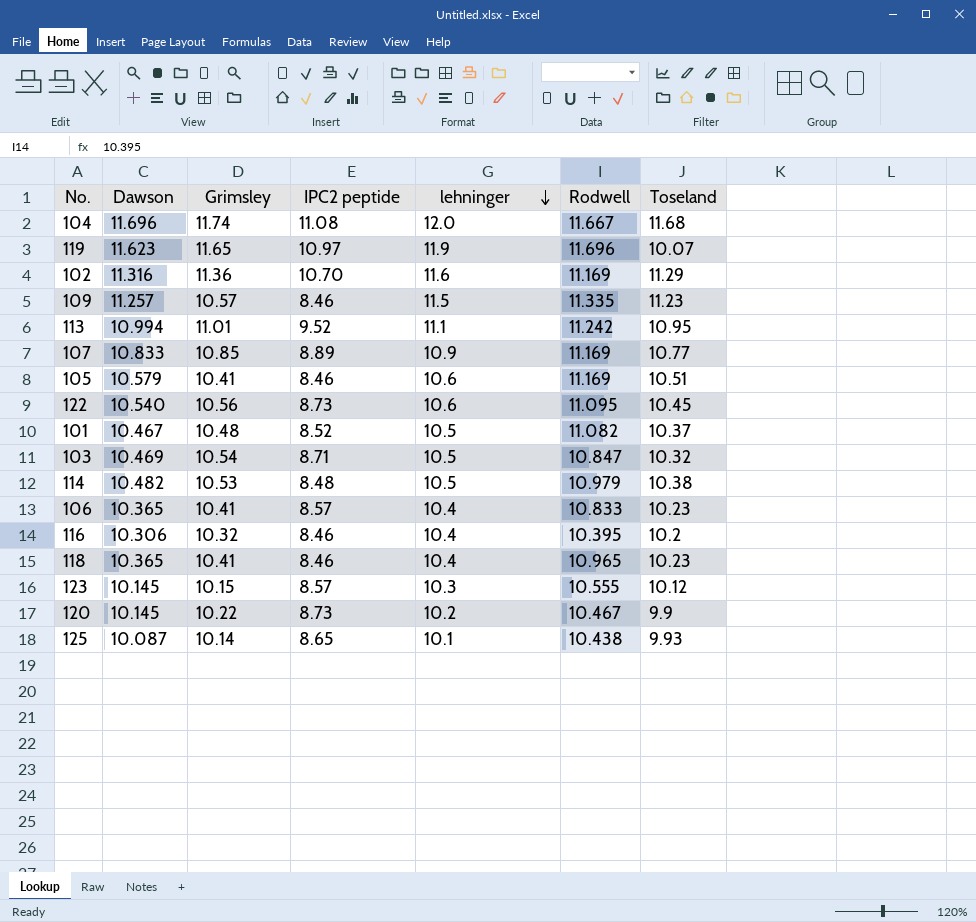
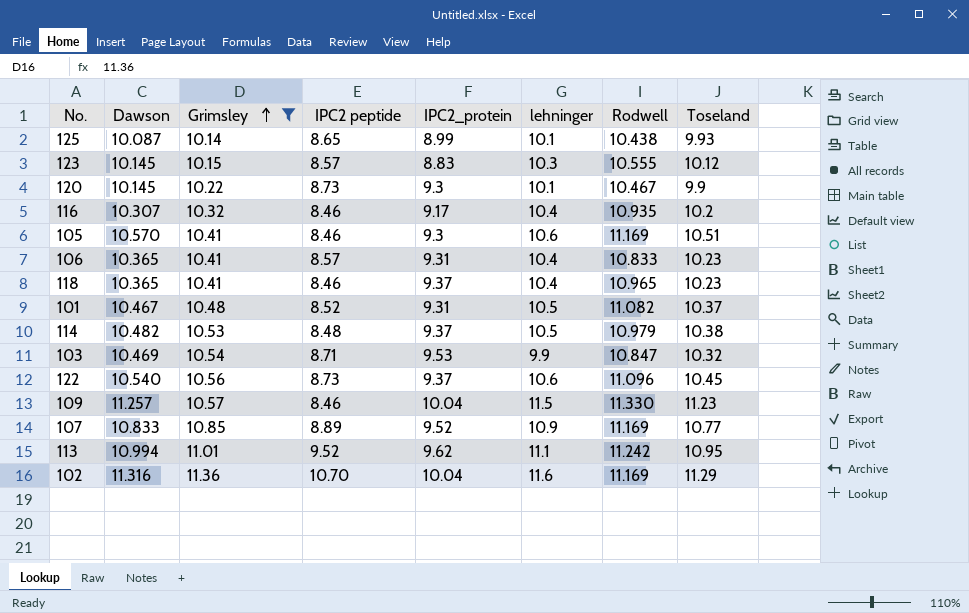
filter: none -> Grimsley <= 11.36
row order: lehninger descending -> Grimsley ascending
column IPC2_protein | position: none -> 5
120 | lehninger: 10.2 -> 10.1
116 | Dawson: 10.306 -> 10.307
116 | Rodwell: 10.395 -> 10.935
105 | Dawson: 10.579 -> 10.570
103 | lehninger: 10.5 -> 9.9
122 | Rodwell: 11.095 -> 11.096
109 | Rodwell: 11.335 -> 11.330

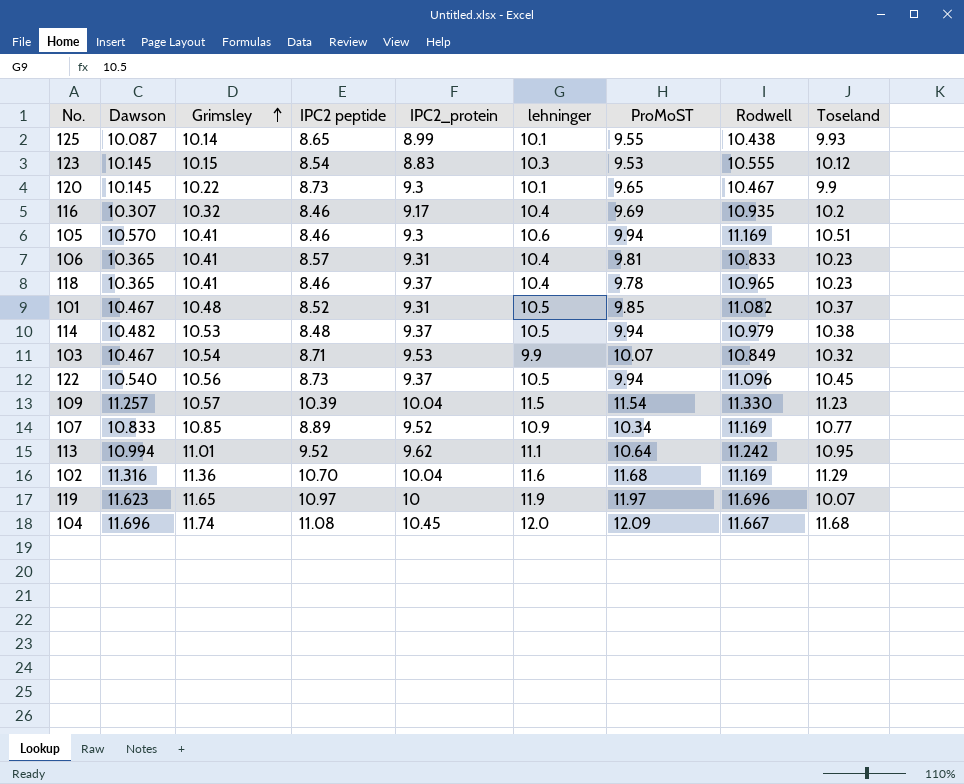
filter: Grimsley <= 11.36 -> none
column ProMoST | position: none -> 7
123 | IPC2 peptide: 8.57 -> 8.54
103 | Dawson: 10.469 -> 10.467
103 | Rodwell: 10.847 -> 10.849
122 | lehninger: 10.6 -> 10.5
109 | IPC2 peptide: 8.46 -> 10.39

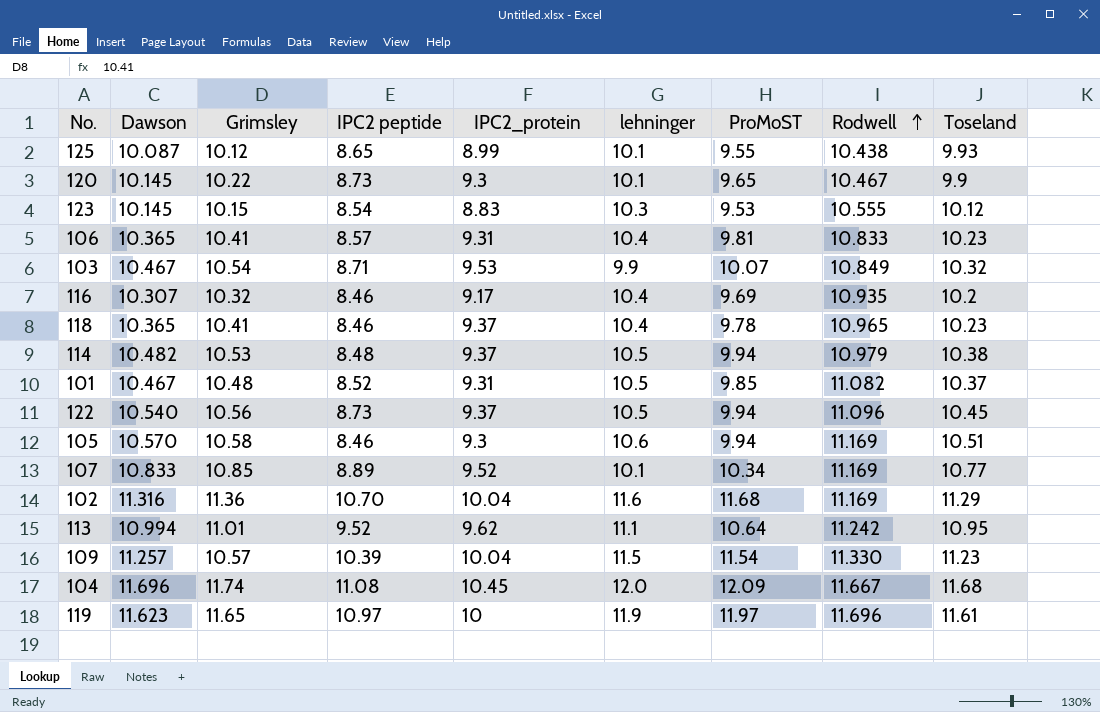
row order: Grimsley ascending -> Rodwell ascending
125 | Grimsley: 10.14 -> 10.12
105 | Grimsley: 10.41 -> 10.58
107 | lehninger: 10.9 -> 10.1
119 | Toseland: 10.07 -> 11.61

